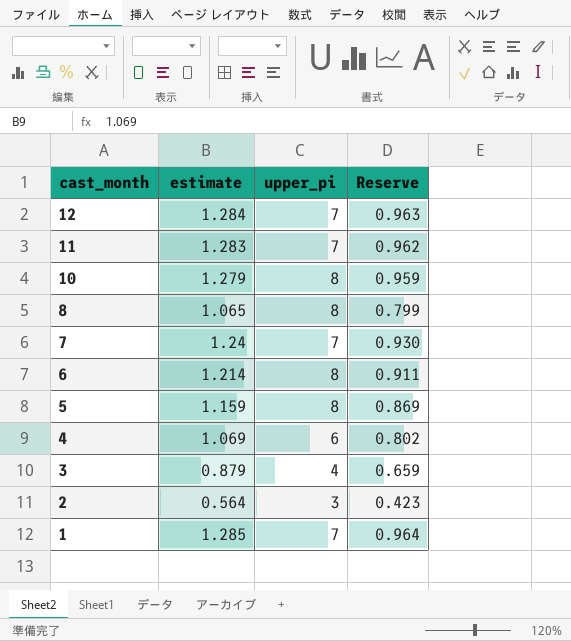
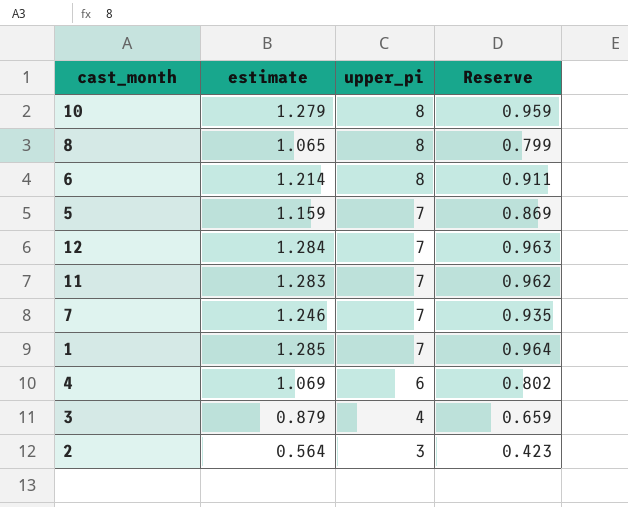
row order: cast_month descending -> upper_pi descending
5 | upper_pi: 8 -> 7
7 | estimate: 1.24 -> 1.246
7 | Reserve: 0.930 -> 0.935

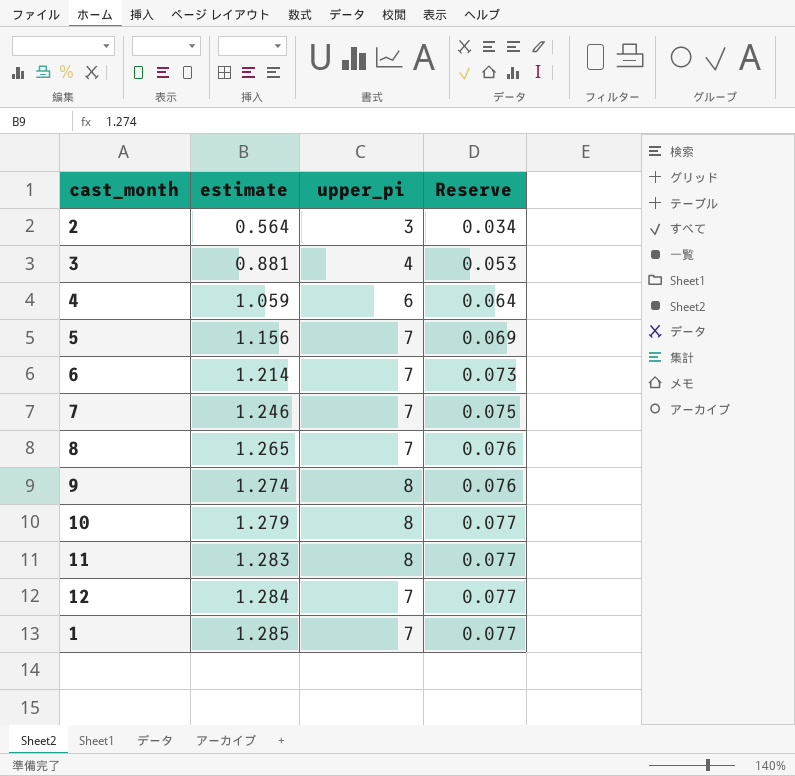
row order: upper_pi descending -> estimate ascending
column Reserve | formula: [estimate] * 0.75 -> [estimate] * 0.06
3 | estimate: 0.879 -> 0.881
4 | estimate: 1.069 -> 1.059
5 | estimate: 1.159 -> 1.156
6 | upper_pi: 8 -> 7
8 | estimate: 1.065 -> 1.265
8 | upper_pi: 8 -> 7
row 9: none -> 1.274 | 8 | 0.076
11 | upper_pi: 7 -> 8

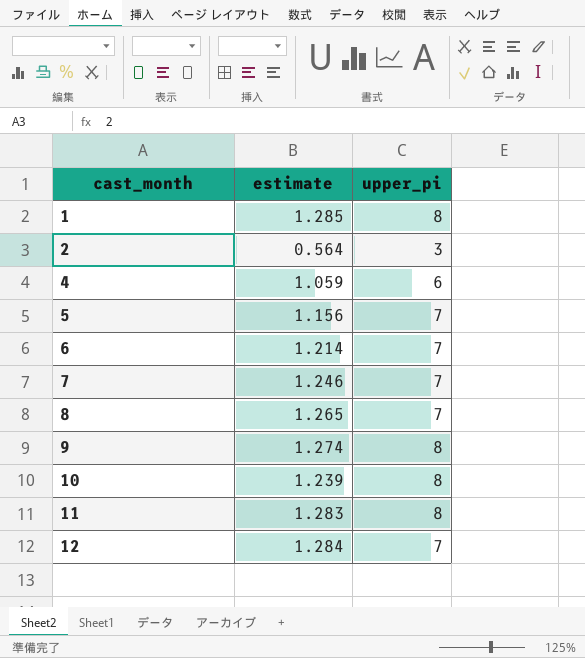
row order: estimate ascending -> cast_month ascending
column Reserve | formula: [estimate] * 0.06 -> none
row 3: 0.881 | 4 | 0.053 -> none
1 | upper_pi: 7 -> 8
10 | estimate: 1.279 -> 1.239

